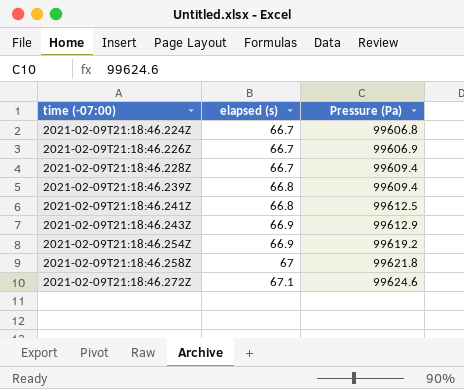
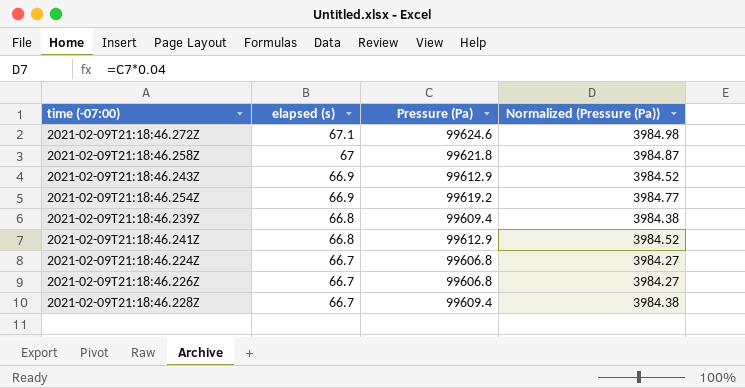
row order: time (-07:00) ascending -> elapsed (s) descending
column Normalized (Pressure (Pa)) | formula: none -> [Pressure (Pa)] * 0.04
2021-02-09T21:18:46.241Z | Pressure (Pa): 99612.5 -> 99612.9
2021-02-09T21:18:46.226Z | Pressure (Pa): 99606.9 -> 99606.8

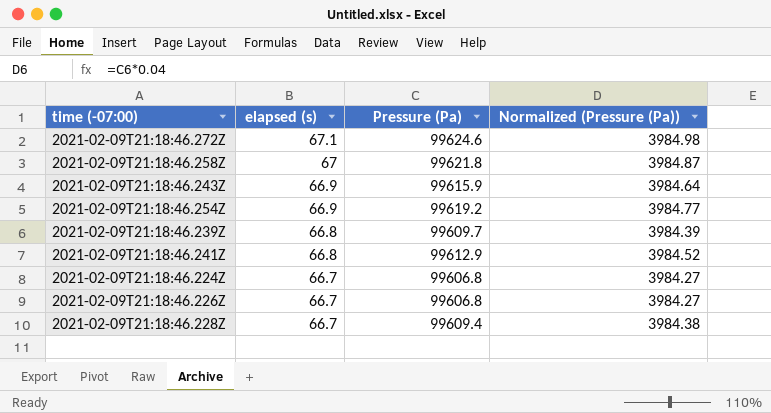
2021-02-09T21:18:46.243Z | Pressure (Pa): 99612.9 -> 99615.9
2021-02-09T21:18:46.243Z | Normalized (Pressure (Pa)): 3984.52 -> 3984.64
2021-02-09T21:18:46.239Z | Pressure (Pa): 99609.4 -> 99609.7
2021-02-09T21:18:46.239Z | Normalized (Pressure (Pa)): 3984.38 -> 3984.39

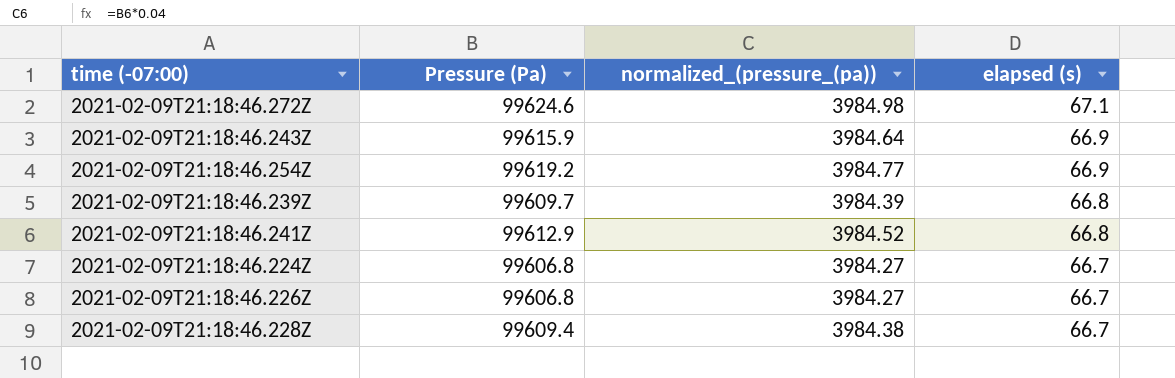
column name: Normalized (Pressure (Pa)) -> normalized_(pressure_(pa))
column elapsed (s) | position: 2 -> 4
row 2021-02-09T21:18:46.258Z: 67 | 99621.8 | 3984.87 -> none

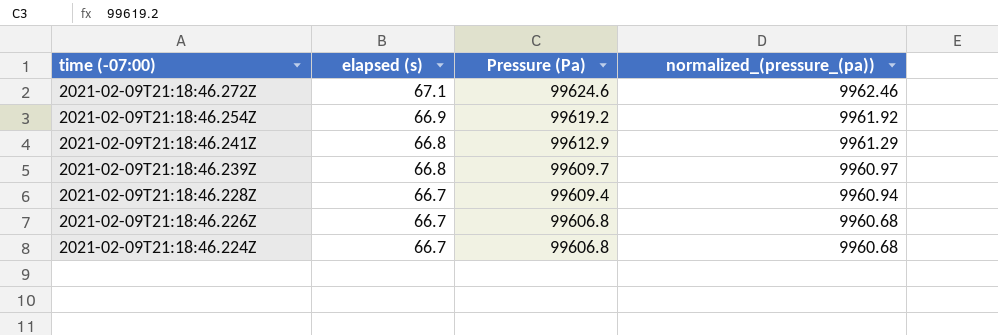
row order: elapsed (s) descending -> time (-07:00) descending
column elapsed (s) | position: 4 -> 2
column normalized_(pressure_(pa)) | formula: [Pressure (Pa)] * 0.04 -> [Pressure (Pa)] * 0.1
row 2021-02-09T21:18:46.243Z: 99615.9 | 3984.64 | 66.9 -> none

